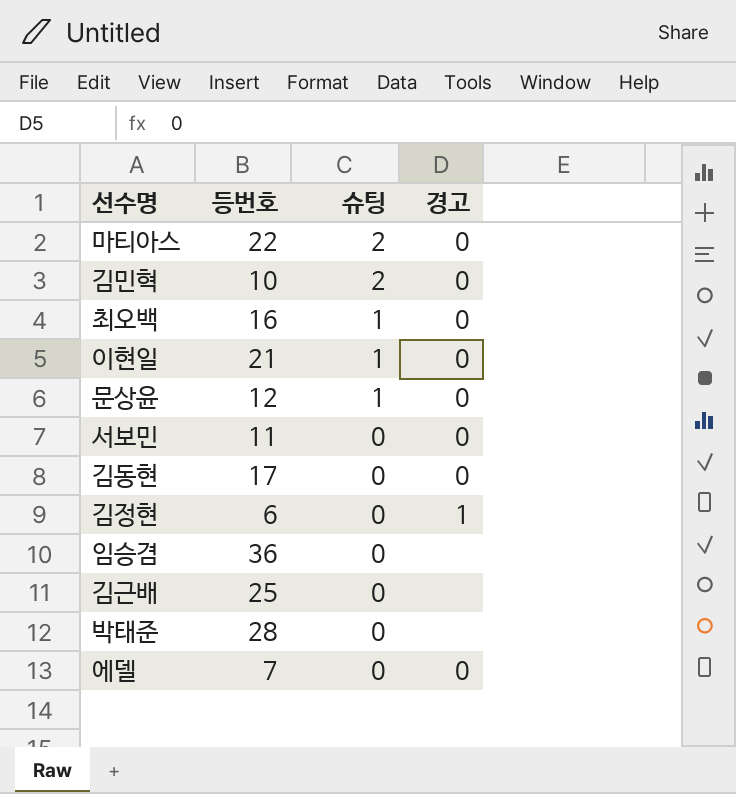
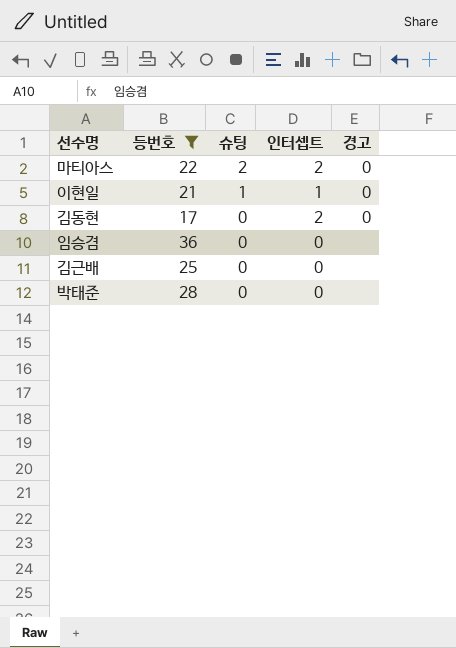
filter: none -> 등번호 >= 17
column 인터셉트 | position: none -> 4

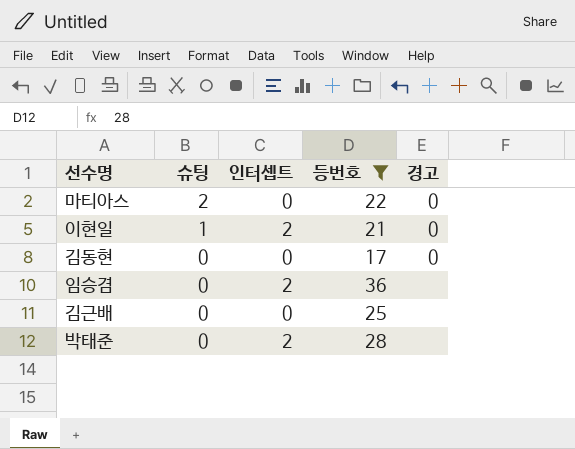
column 등번호 | position: 2 -> 4
마티아스 | 인터셉트: 2 -> 0
이현일 | 인터셉트: 1 -> 2
김동현 | 인터셉트: 2 -> 0
임승겸 | 인터셉트: 0 -> 2
박태준 | 인터셉트: 0 -> 2

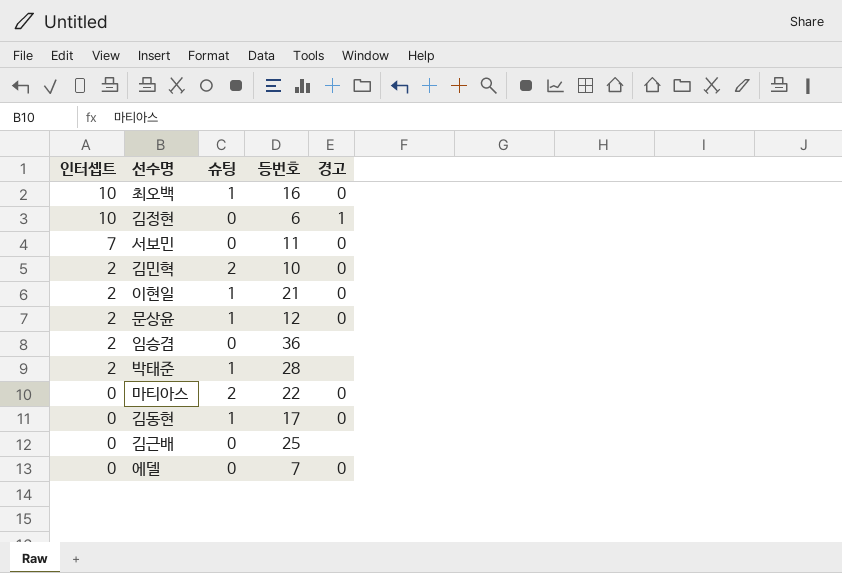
filter: 등번호 >= 17 -> none
row order: 슈팅 descending -> 인터셉트 descending
column 인터셉트 | position: 3 -> 1
박태준 | 슈팅: 0 -> 1
김동현 | 슈팅: 0 -> 1

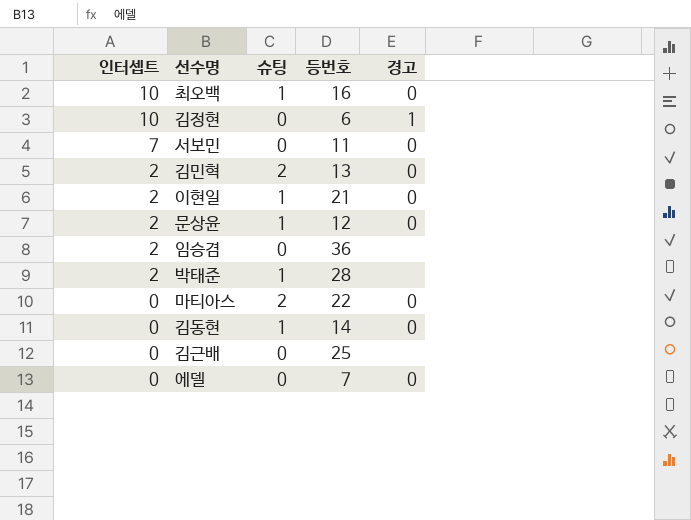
김민혁 | 등번호: 10 -> 13
김동현 | 등번호: 17 -> 14

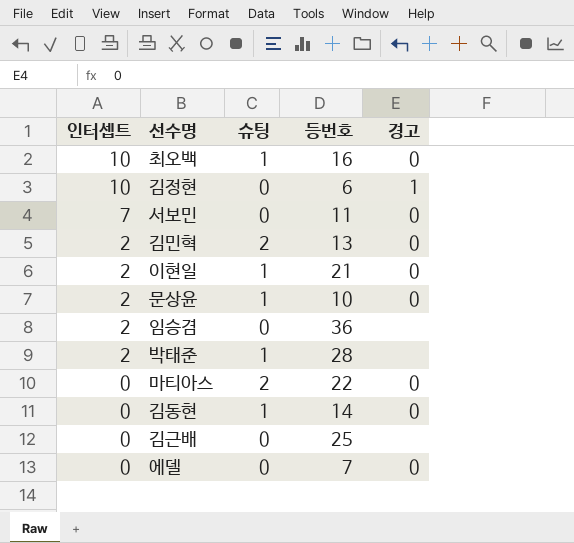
문상윤 | 등번호: 12 -> 10

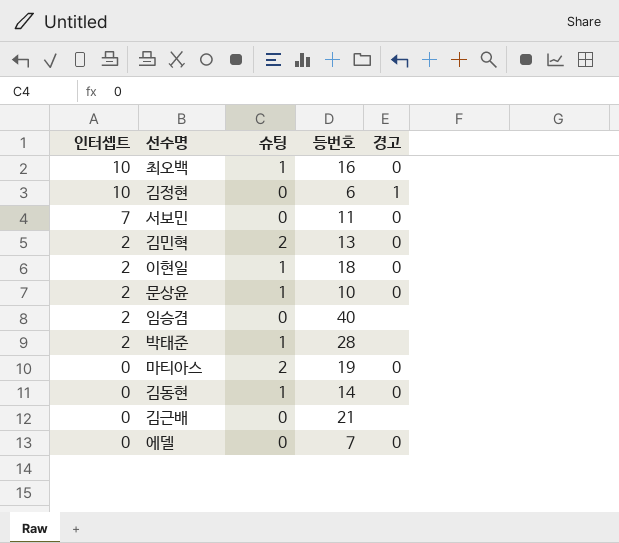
이현일 | 등번호: 21 -> 18
임승겸 | 등번호: 36 -> 40
마티아스 | 등번호: 22 -> 19
김근배 | 등번호: 25 -> 21

